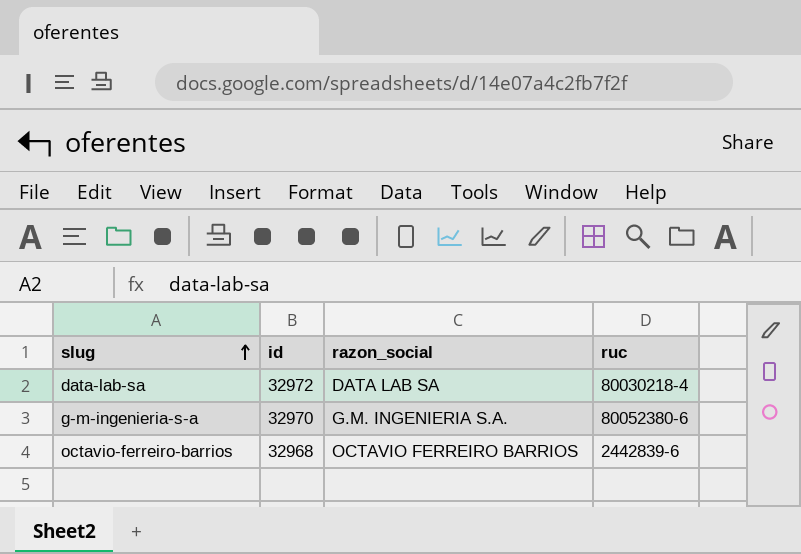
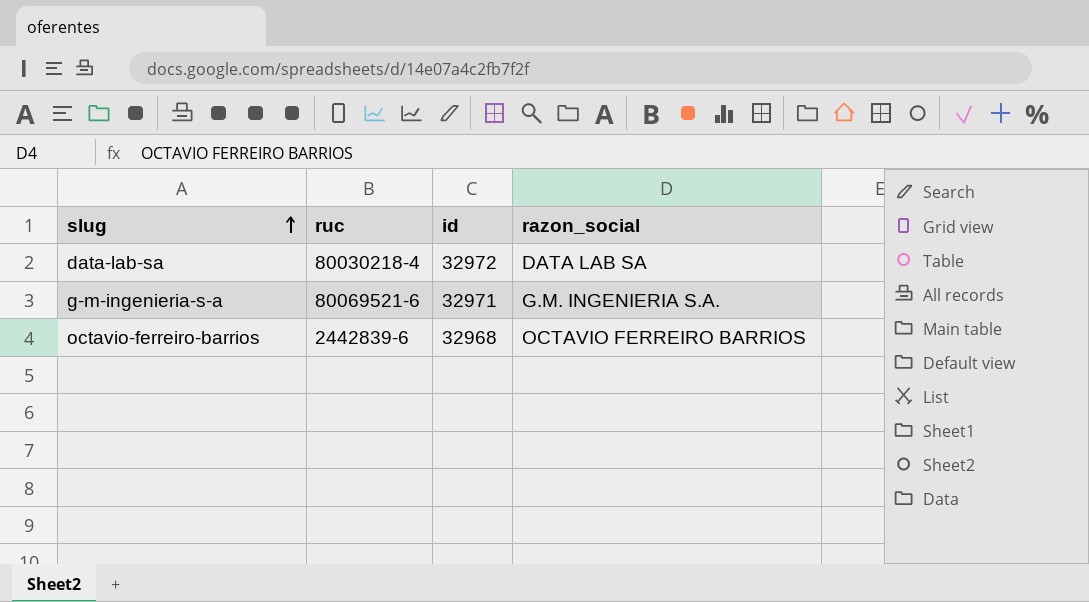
column ruc | position: 4 -> 2
g-m-ingenieria-s-a | ruc: 80052380-6 -> 80069521-6
g-m-ingenieria-s-a | id: 32970 -> 32971

